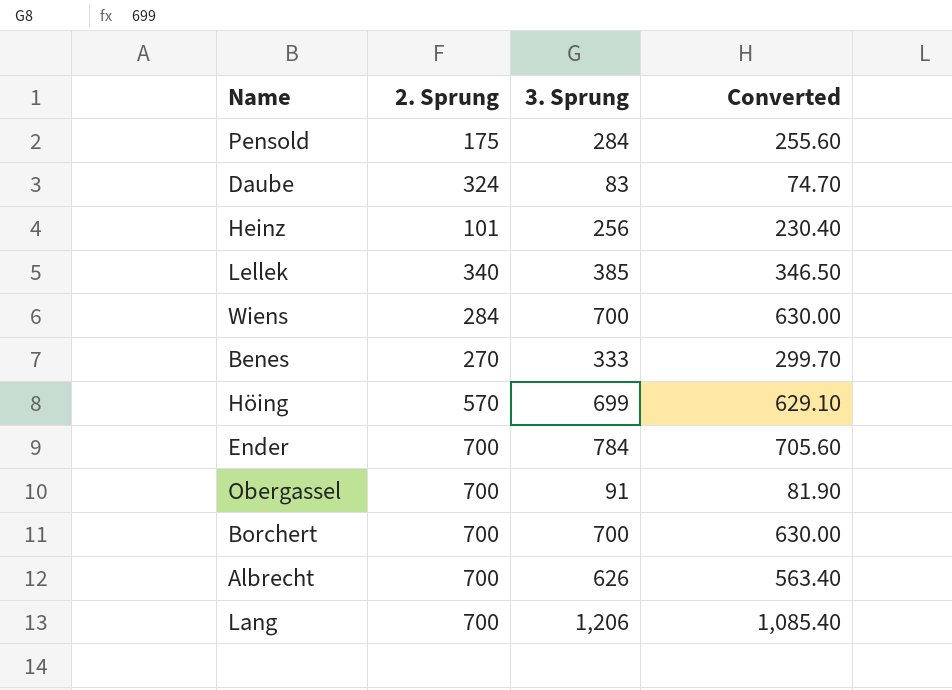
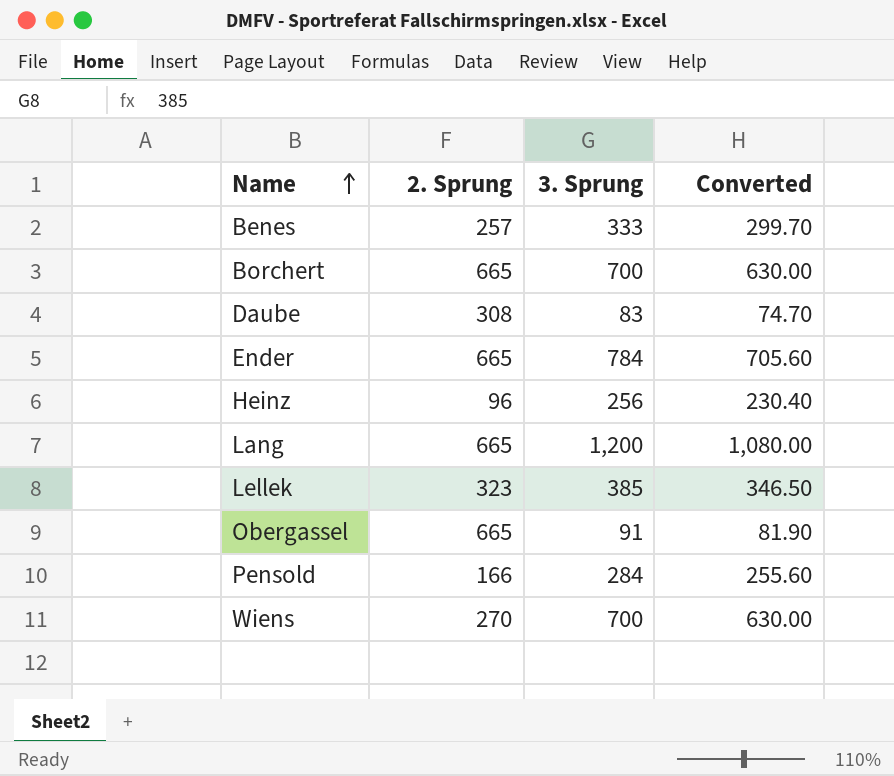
row order: none -> Name ascending
row Höing: 570 | 699 | 629.10 -> none
row Albrecht: 700 | 626 | 563.40 -> none
Benes | 2. Sprung: 270 -> 257
Borchert | 2. Sprung: 700 -> 665
Daube | 2. Sprung: 324 -> 308
Ender | 2. Sprung: 700 -> 665
Heinz | 2. Sprung: 101 -> 96
Lang | 2. Sprung: 700 -> 665
Lang | 3. Sprung: 1,206 -> 1,200
Lang | Converted: 1,085.40 -> 1,080.00
Lellek | 2. Sprung: 340 -> 323
Obergassel | 2. Sprung: 700 -> 665
Pensold | 2. Sprung: 175 -> 166
Wiens | 2. Sprung: 284 -> 270

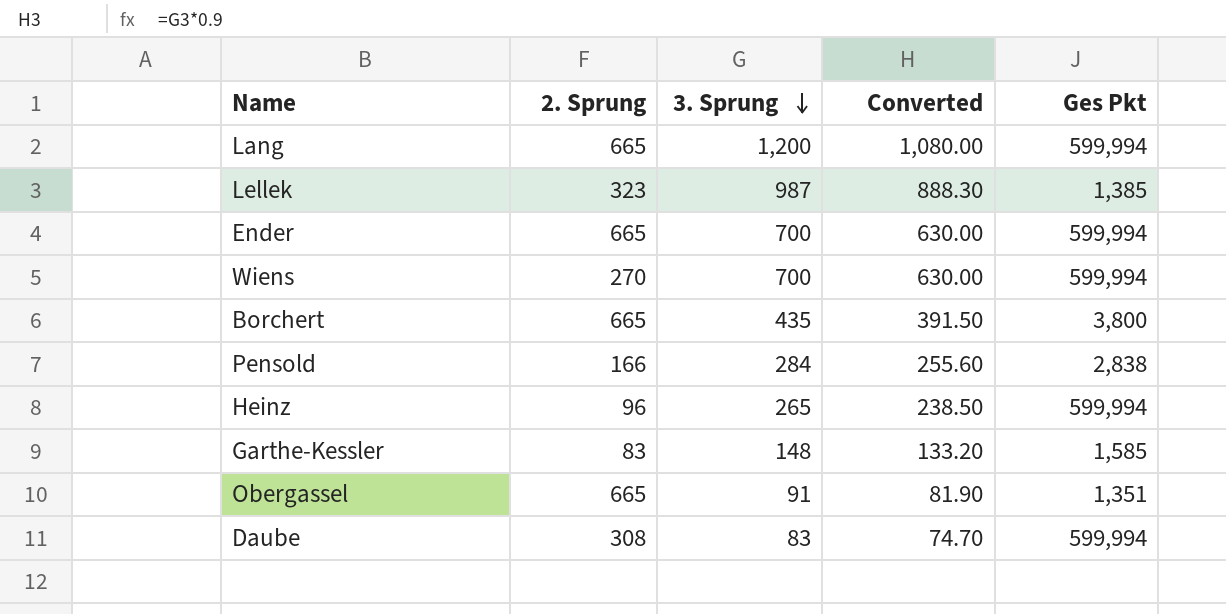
row order: Name ascending -> 3. Sprung descending
column Ges Pkt | position: none -> 5
row Benes: 257 | 333 | 299.70 -> none
Lellek | 3. Sprung: 385 -> 987
Lellek | Converted: 346.50 -> 888.30
Ender | 3. Sprung: 784 -> 700
Ender | Converted: 705.60 -> 630.00
Borchert | 3. Sprung: 700 -> 435
Borchert | Converted: 630.00 -> 391.50
Heinz | 3. Sprung: 256 -> 265
Heinz | Converted: 230.40 -> 238.50
row Garthe-Kessler: none -> 83 | 148 | 133.20 | 1,585

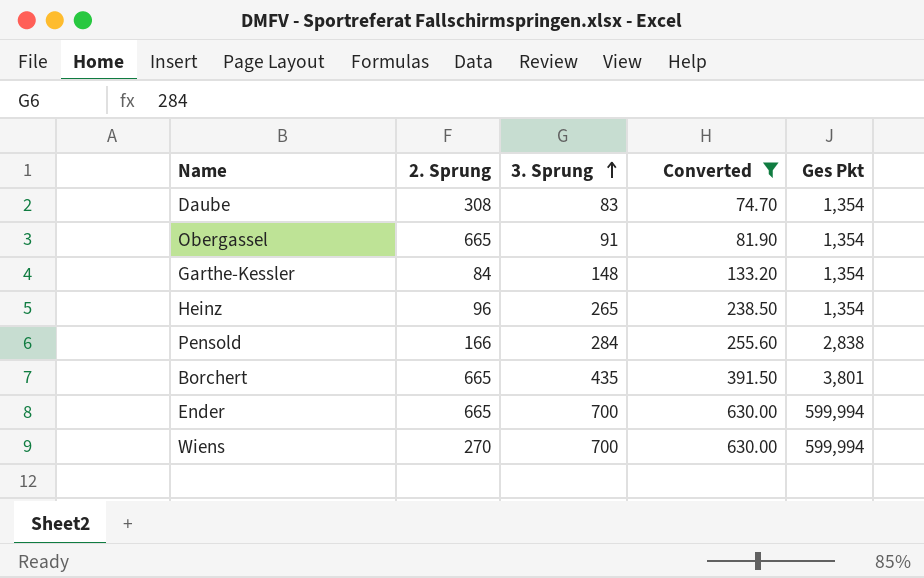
filter: none -> Converted <= 630.00
row order: 3. Sprung descending -> 3. Sprung ascending
Daube | Ges Pkt: 599,994 -> 1,354
Obergassel | Ges Pkt: 1,351 -> 1,354
Garthe-Kessler | 2. Sprung: 83 -> 84
Garthe-Kessler | Ges Pkt: 1,585 -> 1,354
Heinz | Ges Pkt: 599,994 -> 1,354
Borchert | Ges Pkt: 3,800 -> 3,801

